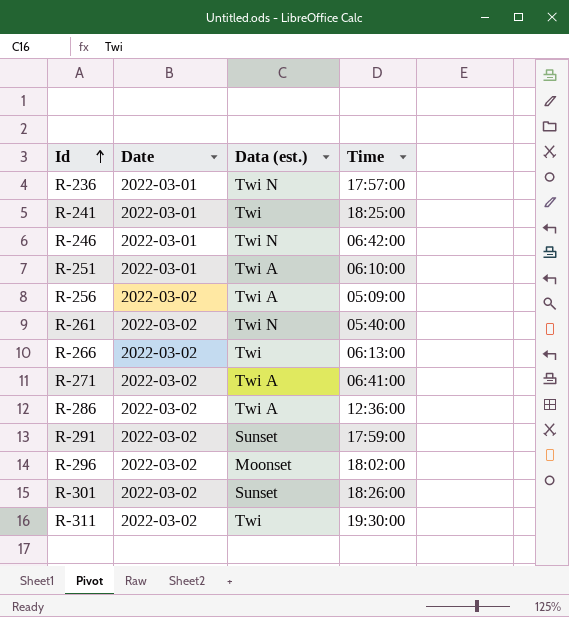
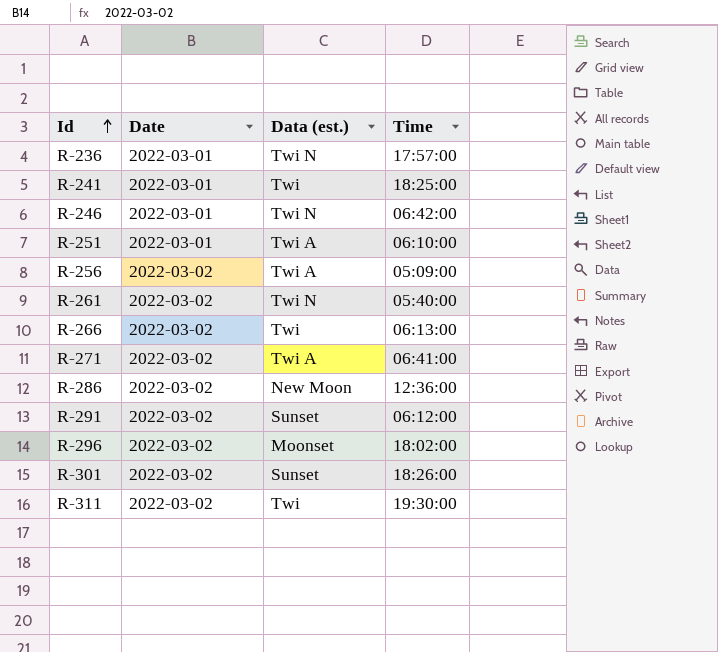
R-286 | Data (est.): Twi A -> New Moon
R-291 | Time: 17:59:00 -> 06:12:00

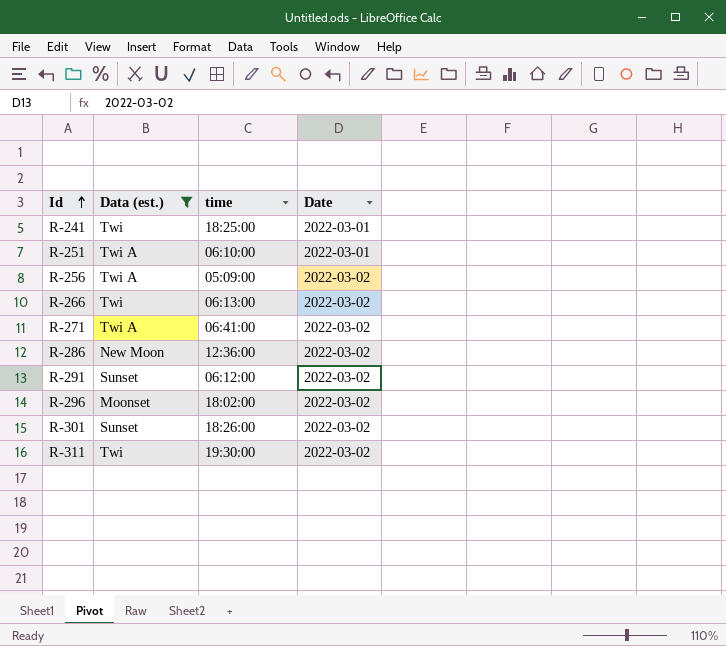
filter: none -> Data (est.) != Twi N
column name: Time -> time
column Date | position: 2 -> 4

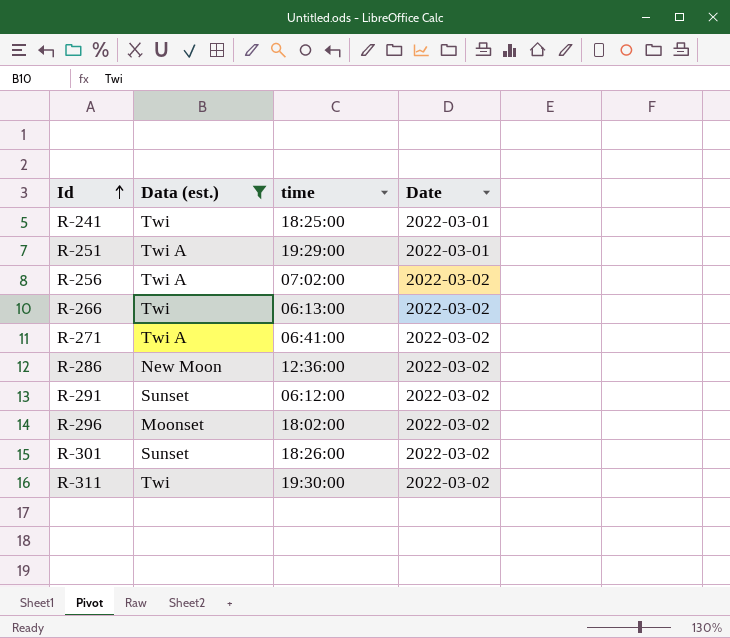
R-251 | time: 06:10:00 -> 19:29:00
R-256 | time: 05:09:00 -> 07:02:00

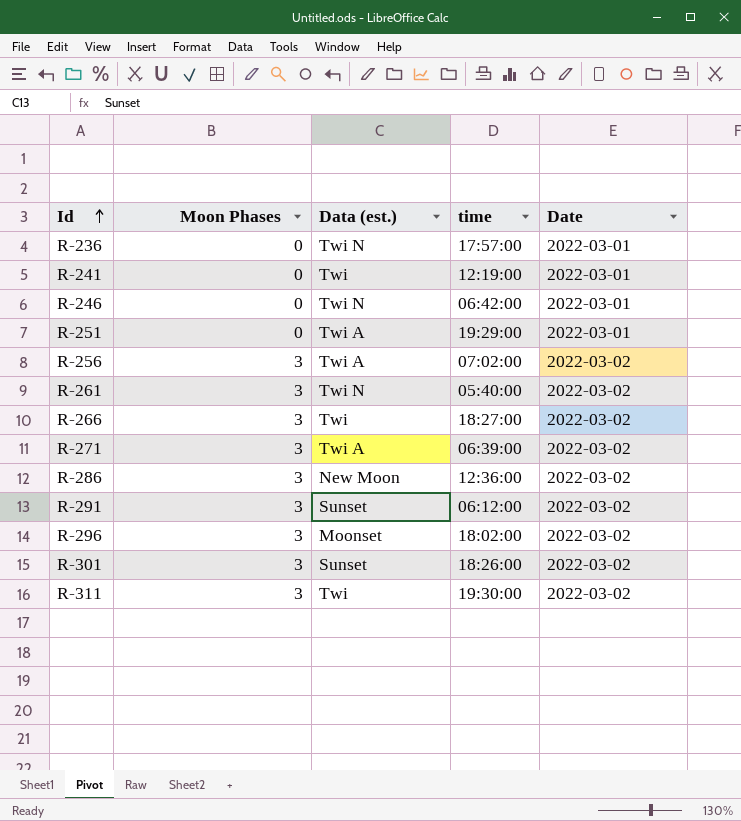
filter: Data (est.) != Twi N -> none
column Moon Phases | position: none -> 2
R-241 | time: 18:25:00 -> 12:19:00
R-266 | time: 06:13:00 -> 18:27:00
R-271 | time: 06:41:00 -> 06:39:00

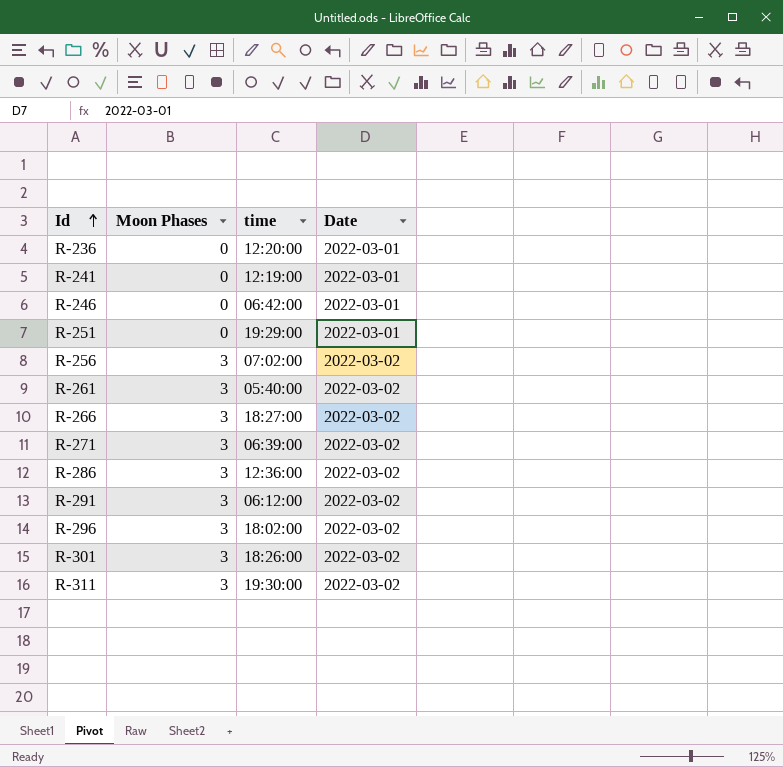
column Data (est.) | position: 3 -> none
R-236 | time: 17:57:00 -> 12:20:00

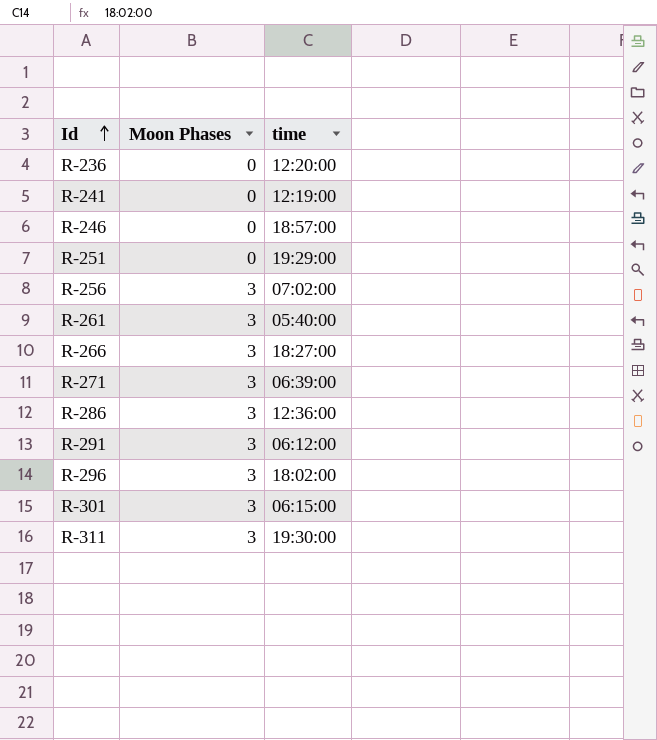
column Date | position: 4 -> none
R-246 | time: 06:42:00 -> 18:57:00
R-301 | time: 18:26:00 -> 06:15:00

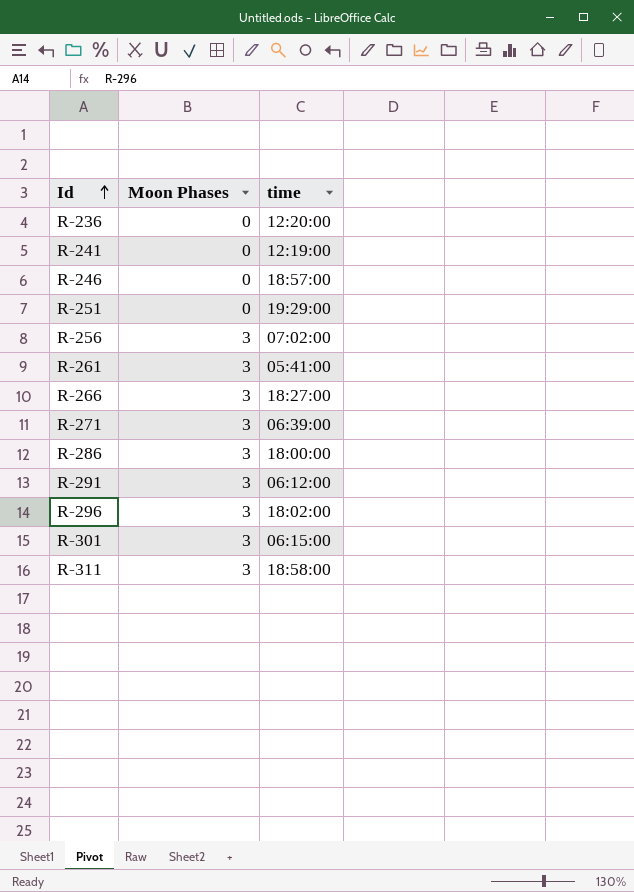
R-261 | time: 05:40:00 -> 05:41:00
R-286 | time: 12:36:00 -> 18:00:00
R-311 | time: 19:30:00 -> 18:58:00

